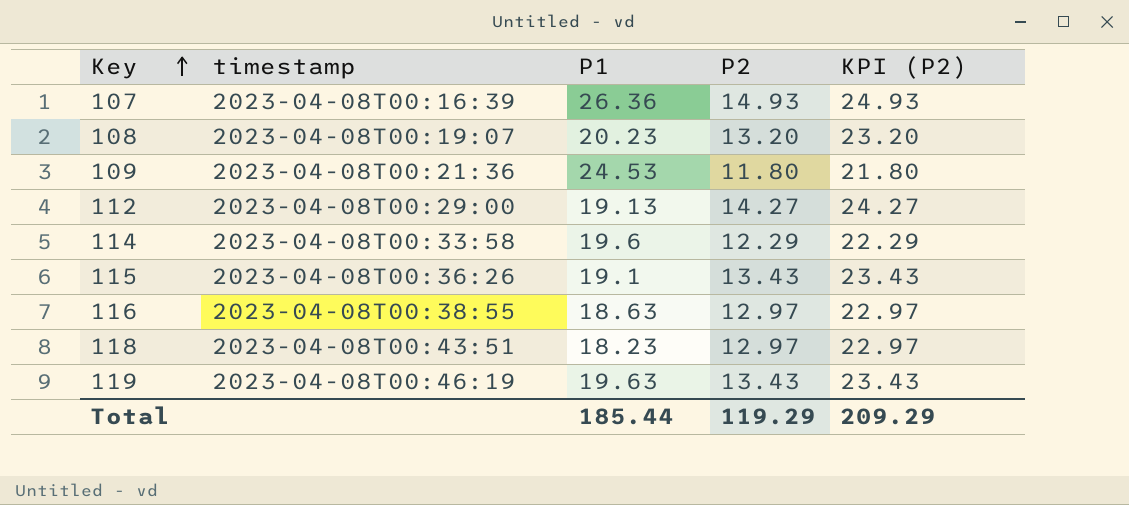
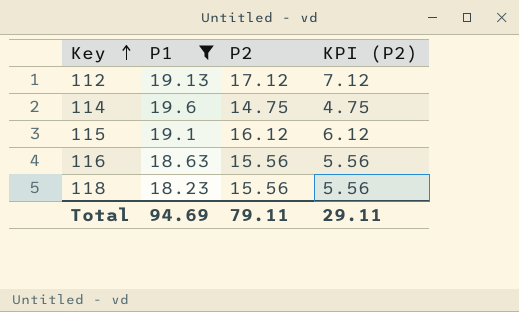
filter: none -> P1 <= 19.6
column timestamp | position: 2 -> none
column KPI (P2) | formula: [P2] + 10 -> [P2] - 10
112 | P2: 14.27 -> 17.12
114 | P2: 12.29 -> 14.75
115 | P2: 13.43 -> 16.12
116 | P2: 12.97 -> 15.56
118 | P2: 12.97 -> 15.56
Total | P1: 185.44 -> 94.69
Total | P2: 119.29 -> 79.11
Total | KPI (P2): 209.29 -> 29.11

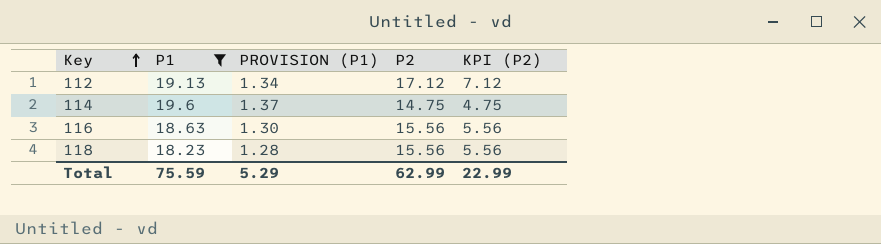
column PROVISION (P1) | formula: none -> [P1] * 0.07
row 115: 19.1 | 16.12 | 6.12 -> none
Total | P1: 94.69 -> 75.59
Total | P2: 79.11 -> 62.99
Total | KPI (P2): 29.11 -> 22.99

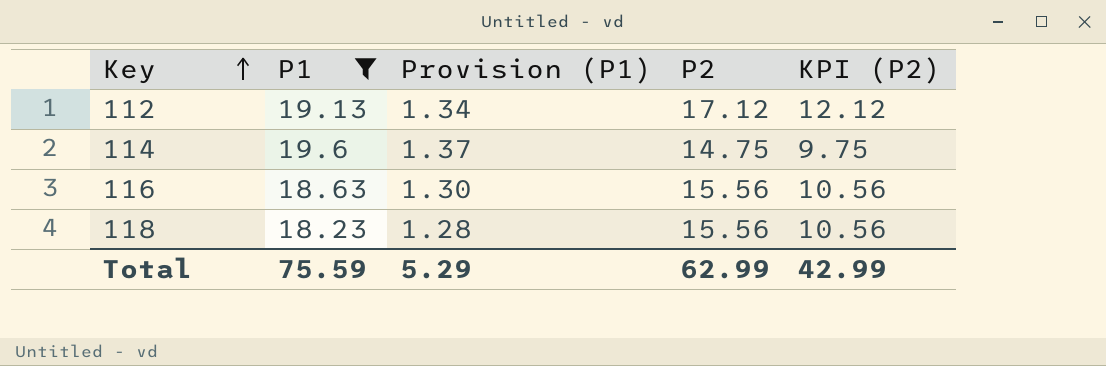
column name: PROVISION (P1) -> Provision (P1)
column KPI (P2) | formula: [P2] - 10 -> [P2] - 5
Total | KPI (P2): 22.99 -> 42.99

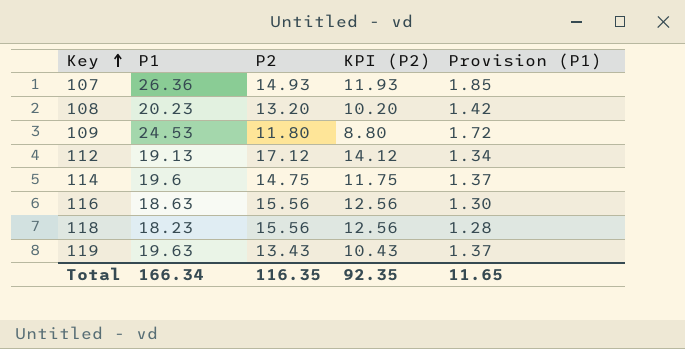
filter: P1 <= 19.6 -> none
column KPI (P2) | formula: [P2] - 5 -> [P2] - 3
column Provision (P1) | position: 3 -> 5
Total | P1: 75.59 -> 166.34
Total | P2: 62.99 -> 116.35
Total | KPI (P2): 42.99 -> 92.35
Total | Provision (P1): 5.29 -> 11.65

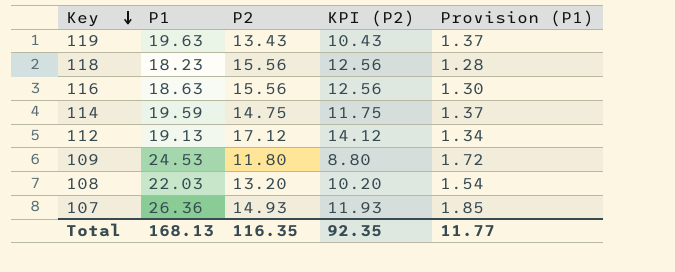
row order: Key ascending -> Key descending
114 | P1: 19.6 -> 19.59
108 | P1: 20.23 -> 22.03
108 | Provision (P1): 1.42 -> 1.54
Total | P1: 166.34 -> 168.13
Total | Provision (P1): 11.65 -> 11.77

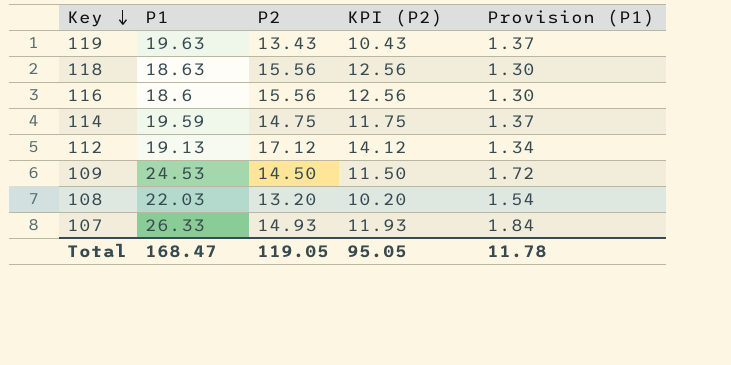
118 | P1: 18.23 -> 18.63
118 | Provision (P1): 1.28 -> 1.30
116 | P1: 18.63 -> 18.6
109 | P2: 11.80 -> 14.50
109 | KPI (P2): 8.80 -> 11.50
107 | P1: 26.36 -> 26.33
107 | Provision (P1): 1.85 -> 1.84
Total | P1: 168.13 -> 168.47
Total | P2: 116.35 -> 119.05
Total | KPI (P2): 92.35 -> 95.05
Total | Provision (P1): 11.77 -> 11.78

